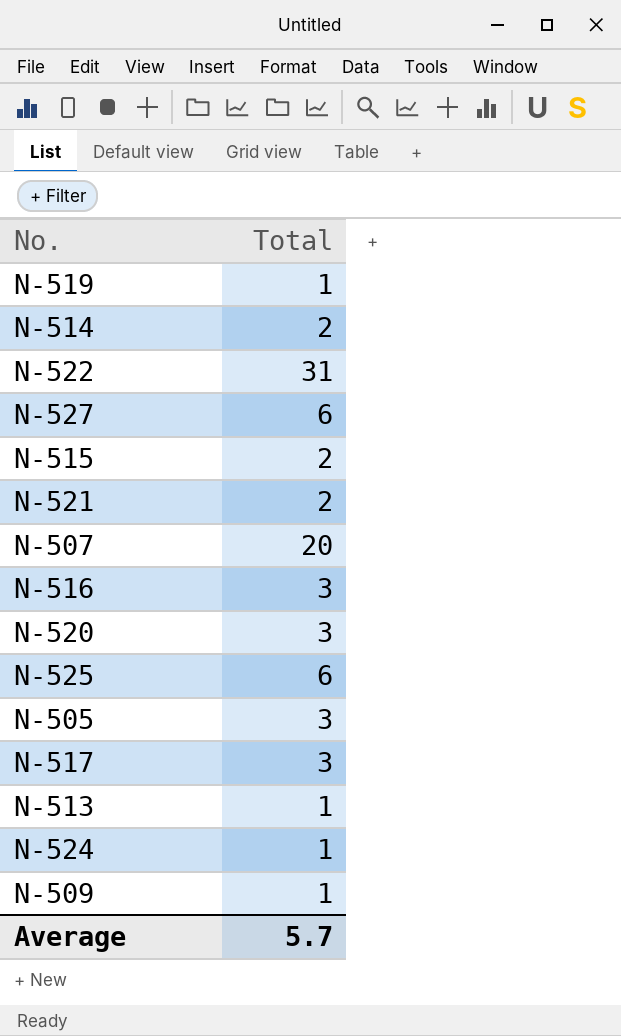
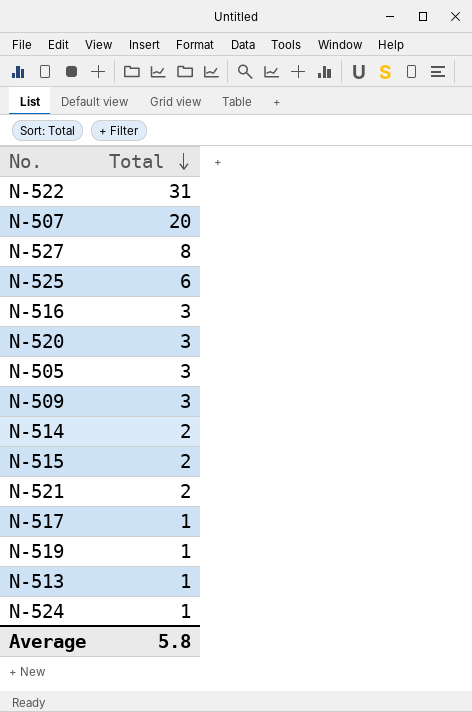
row order: none -> Total descending
N-527 | Total: 6 -> 8
N-509 | Total: 1 -> 3
N-517 | Total: 3 -> 1
Average | Total: 5.7 -> 5.8

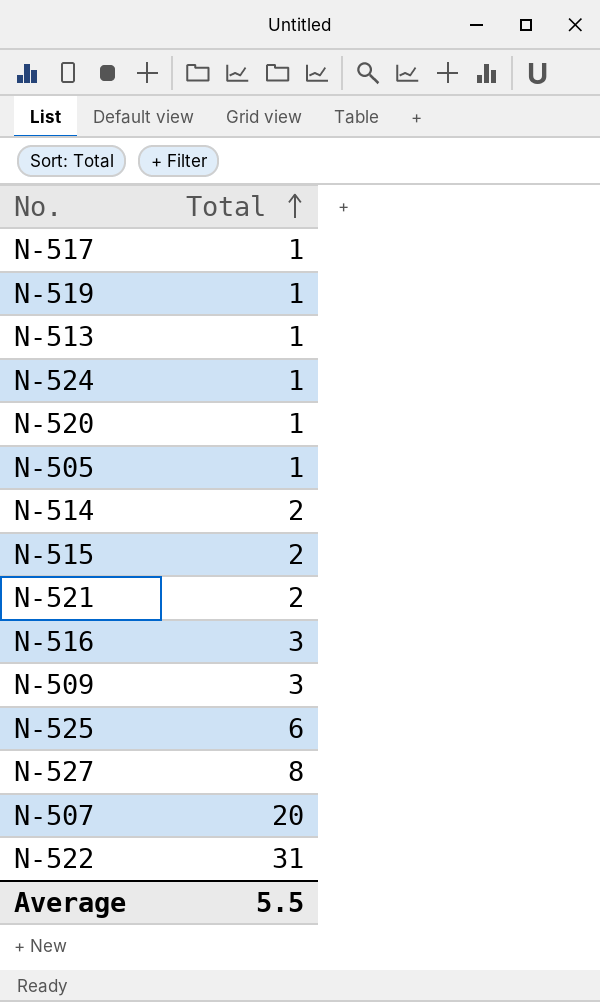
row order: Total descending -> Total ascending
N-520 | Total: 3 -> 1
N-505 | Total: 3 -> 1
Average | Total: 5.8 -> 5.5

